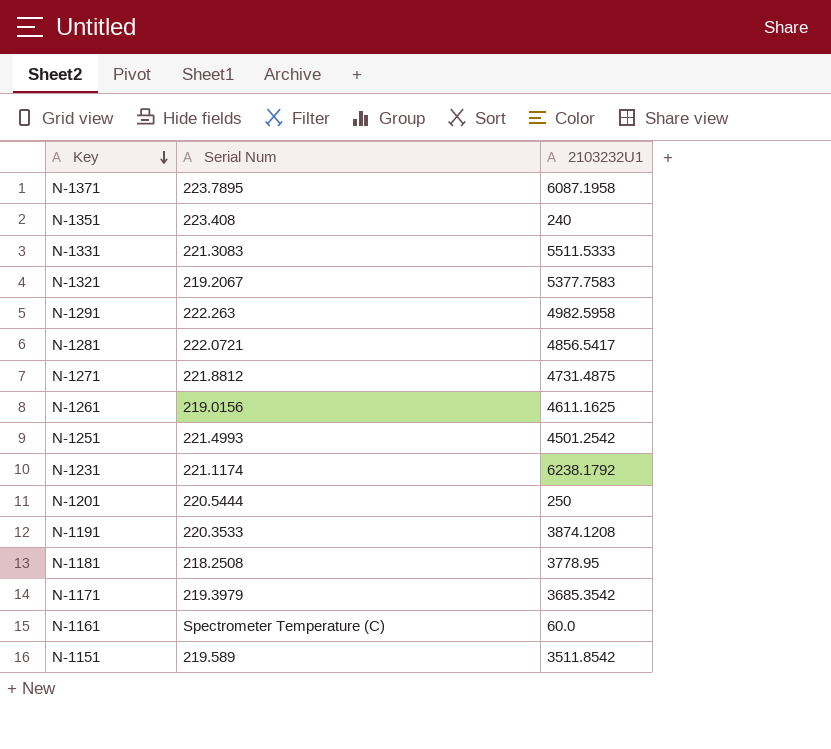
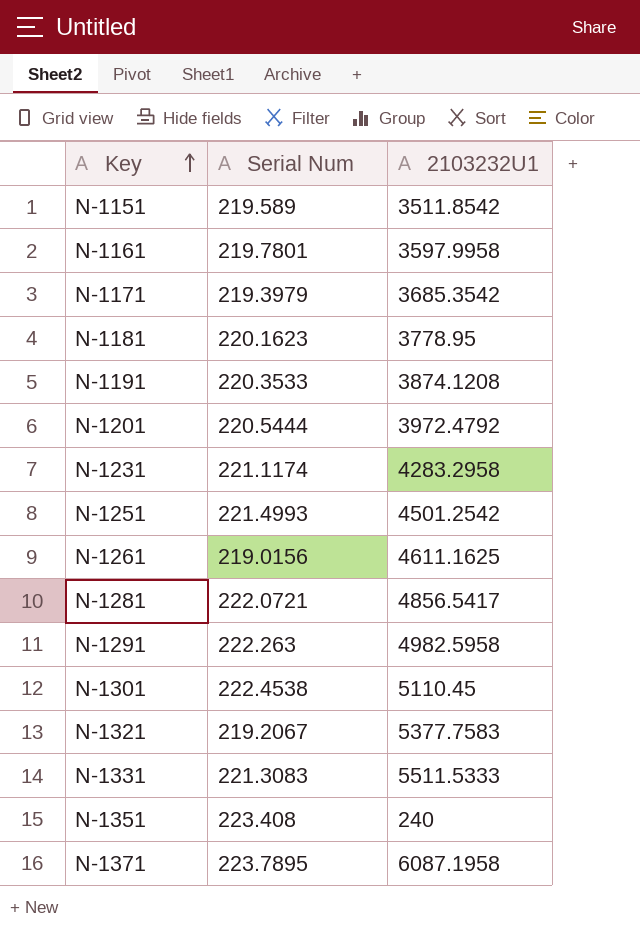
row order: Key descending -> Key ascending
row N-1271: 221.8812 | 4731.4875 -> none
N-1161 | Serial Num: Spectrometer Temperature (C) -> 219.7801
N-1161 | 2103232U1: 60.0 -> 3597.9958
N-1181 | Serial Num: 218.2508 -> 220.1623
N-1201 | 2103232U1: 250 -> 3972.4792
N-1231 | 2103232U1: 6238.1792 -> 4283.2958
row N-1301: none -> 222.4538 | 5110.45

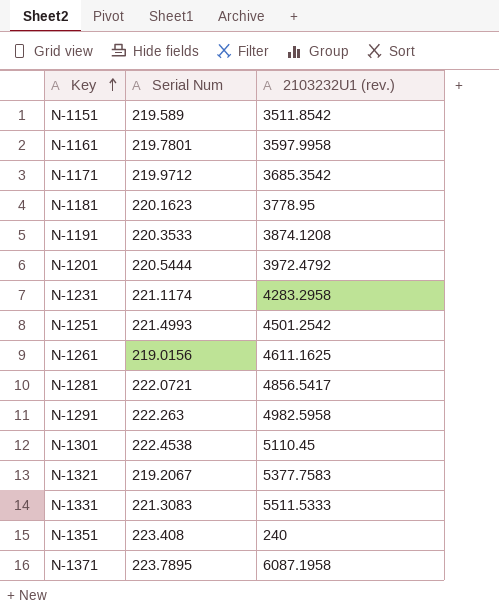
column name: 2103232U1 -> 2103232U1 (rev.)
N-1171 | Serial Num: 219.3979 -> 219.9712

